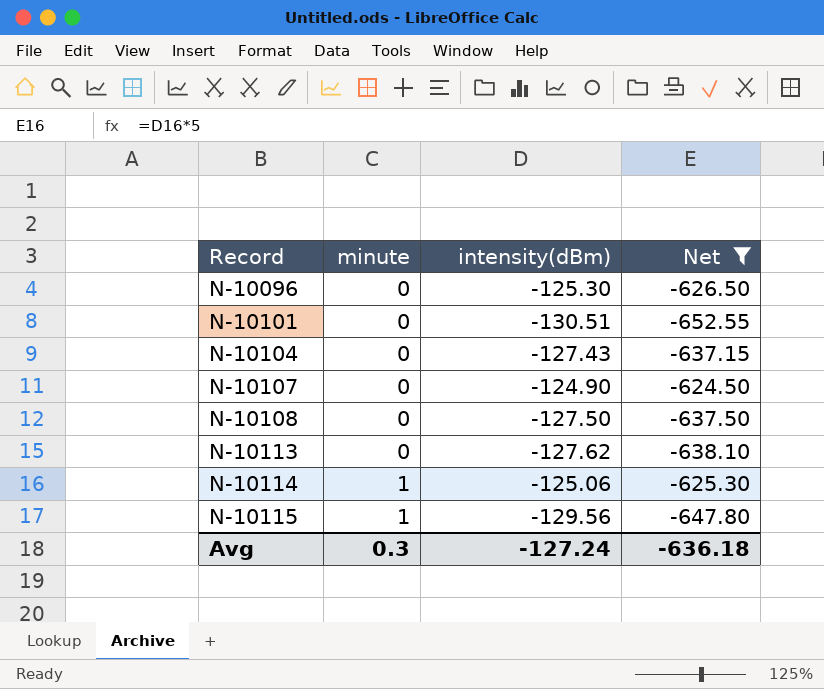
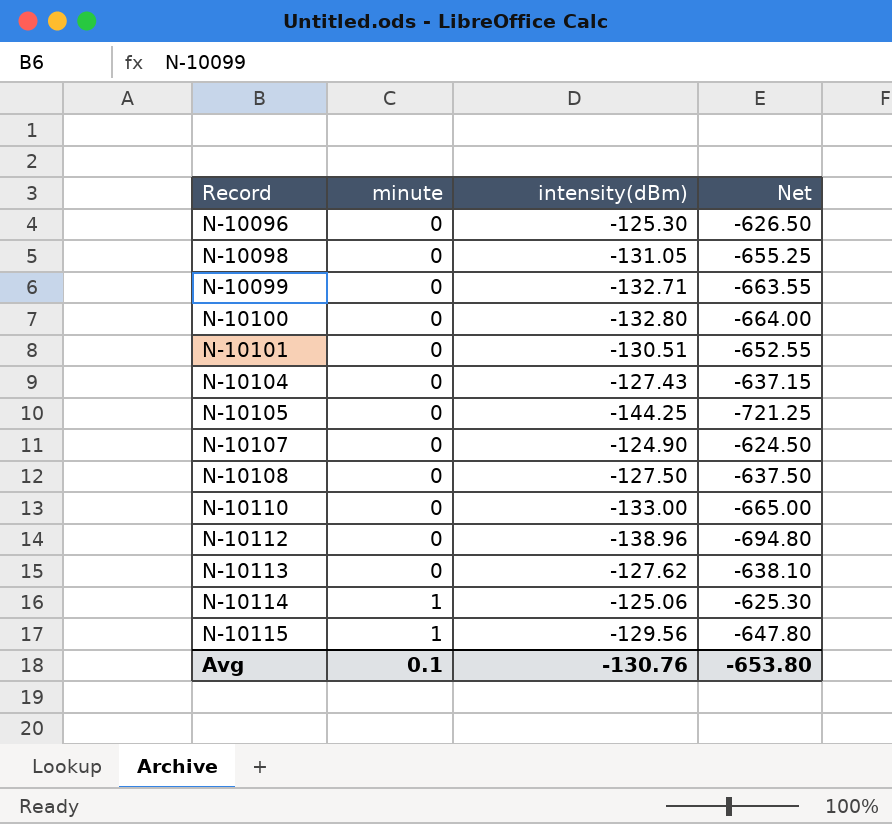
filter: Net >= -652.55 -> none
Avg | minute: 0.3 -> 0.1
Avg | intensity(dBm): -127.24 -> -130.76
Avg | Net: -636.18 -> -653.80

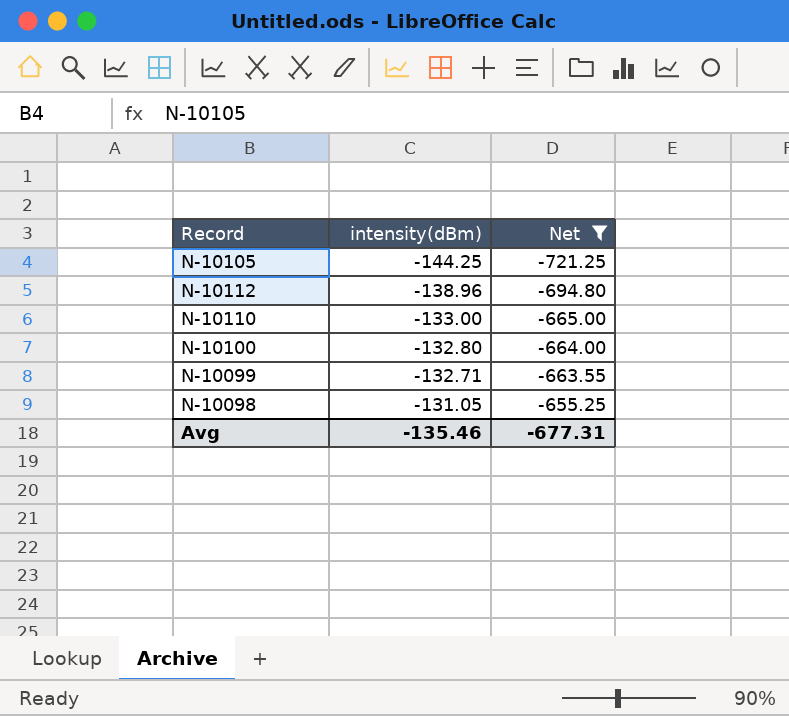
filter: none -> Net <= -655.25
row order: Record ascending -> intensity(dBm) ascending
column minute | position: 2 -> none
Avg | intensity(dBm): -130.76 -> -135.46
Avg | Net: -653.80 -> -677.31

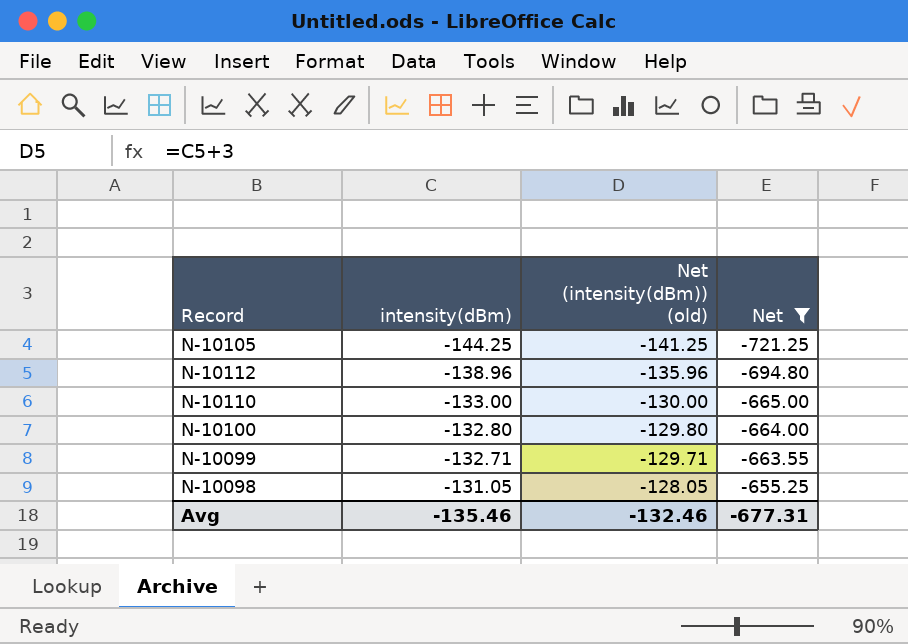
column Net (intensity(dBm)) (old) | formula: none -> [intensity(dBm)] + 3

